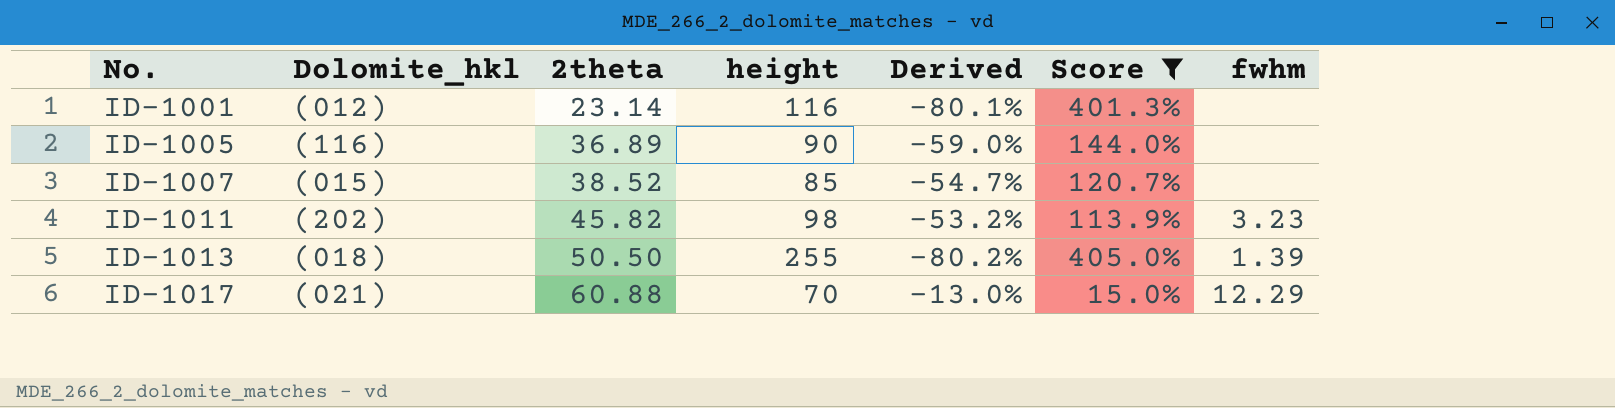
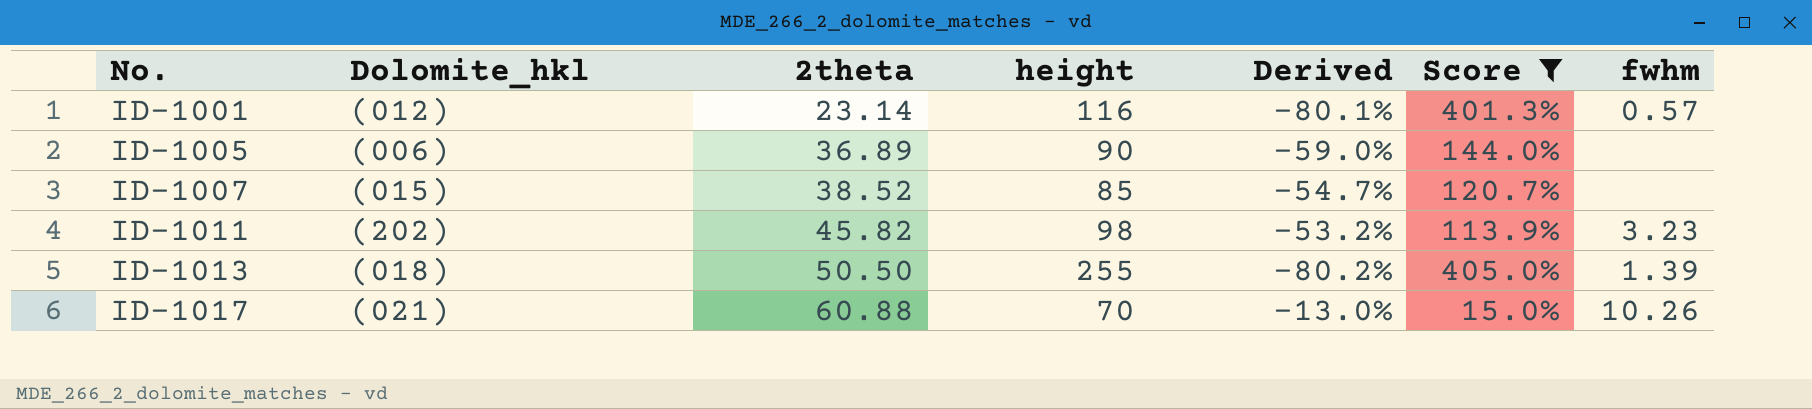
ID-1001 | fwhm: none -> 0.57
ID-1005 | Dolomite_hkl: (116) -> (006)
ID-1017 | fwhm: 12.29 -> 10.26

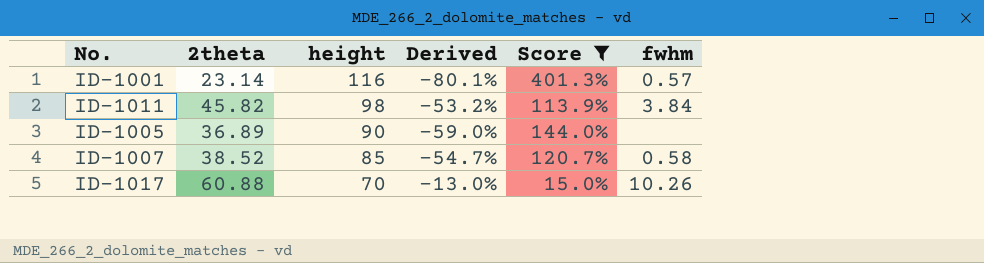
row order: No. ascending -> height descending
column Dolomite_hkl | position: 2 -> none
row ID-1013: (018) | 50.50 | 255 | -80.2% | 405.0% | 1.39 -> none
ID-1011 | fwhm: 3.23 -> 3.84
ID-1007 | fwhm: none -> 0.58

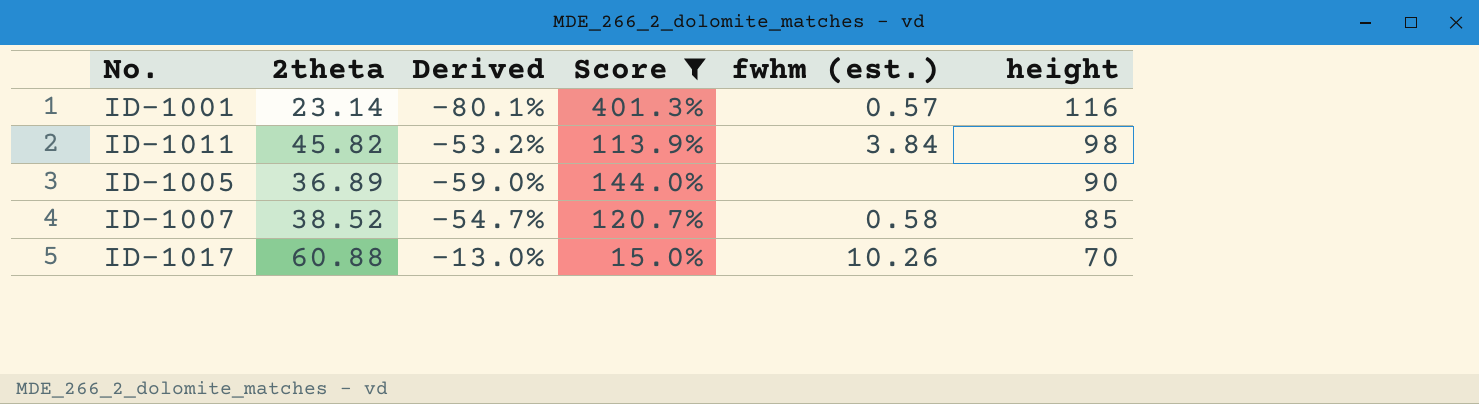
column name: fwhm -> fwhm (est.)
column height | position: 3 -> 6

